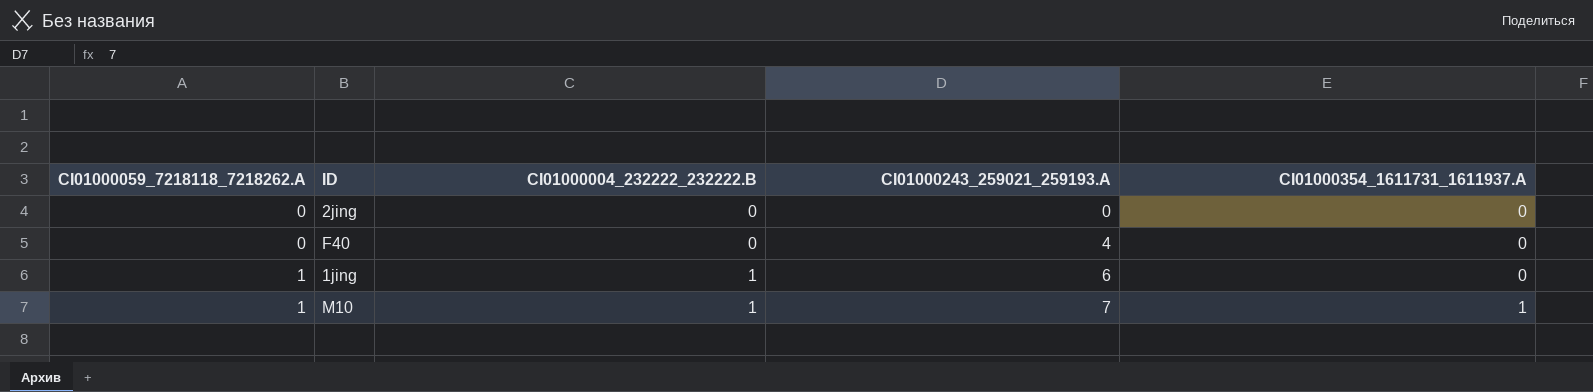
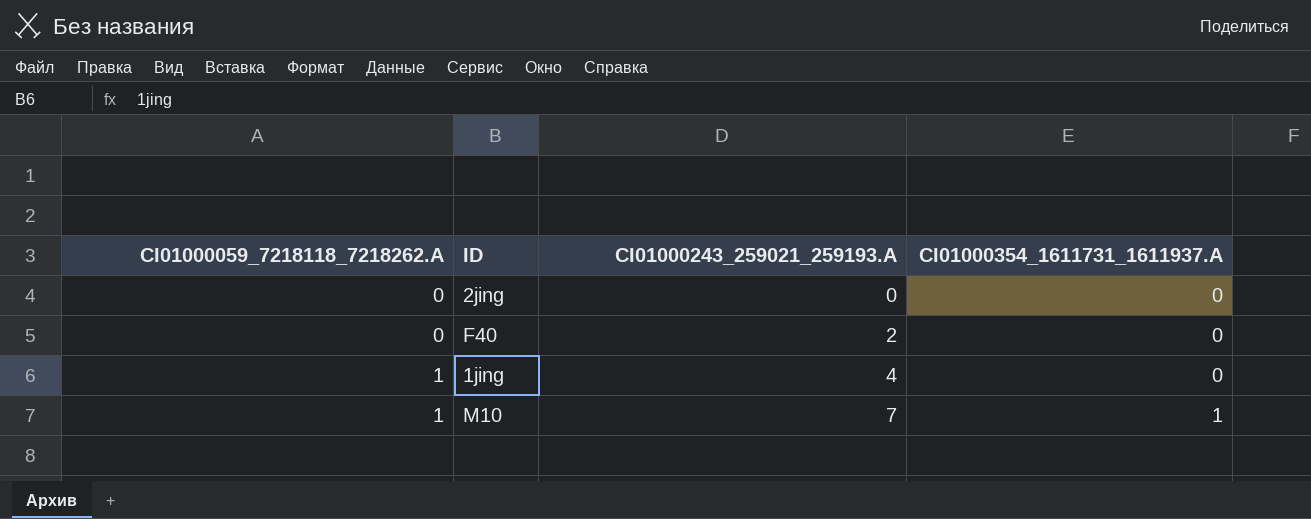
column CI01000004_232222_232222.B | position: 3 -> none
F40 | CI01000243_259021_259193.A: 4 -> 2
1jing | CI01000243_259021_259193.A: 6 -> 4

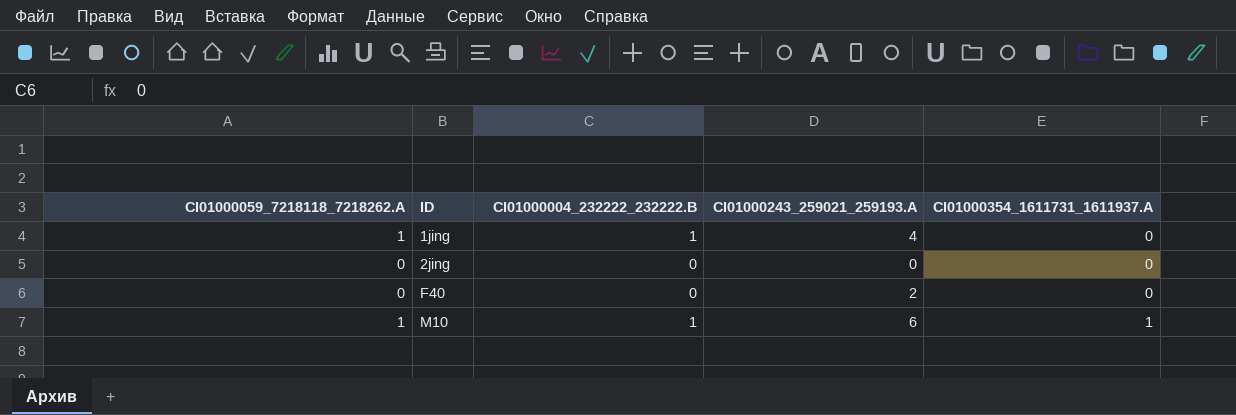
row order: CI01000059_7218118_7218262.A ascending -> ID ascending
column CI01000004_232222_232222.B | position: none -> 3
M10 | CI01000243_259021_259193.A: 7 -> 6

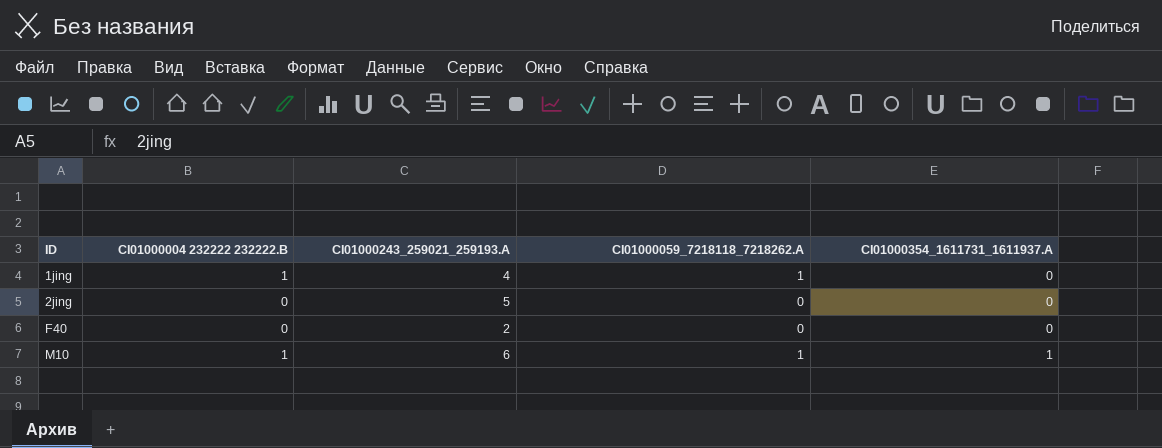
column name: CI01000004_232222_232222.B -> CI01000004 232222 232222.B
column CI01000059_7218118_7218262.A | position: 1 -> 4
2jing | CI01000243_259021_259193.A: 0 -> 5

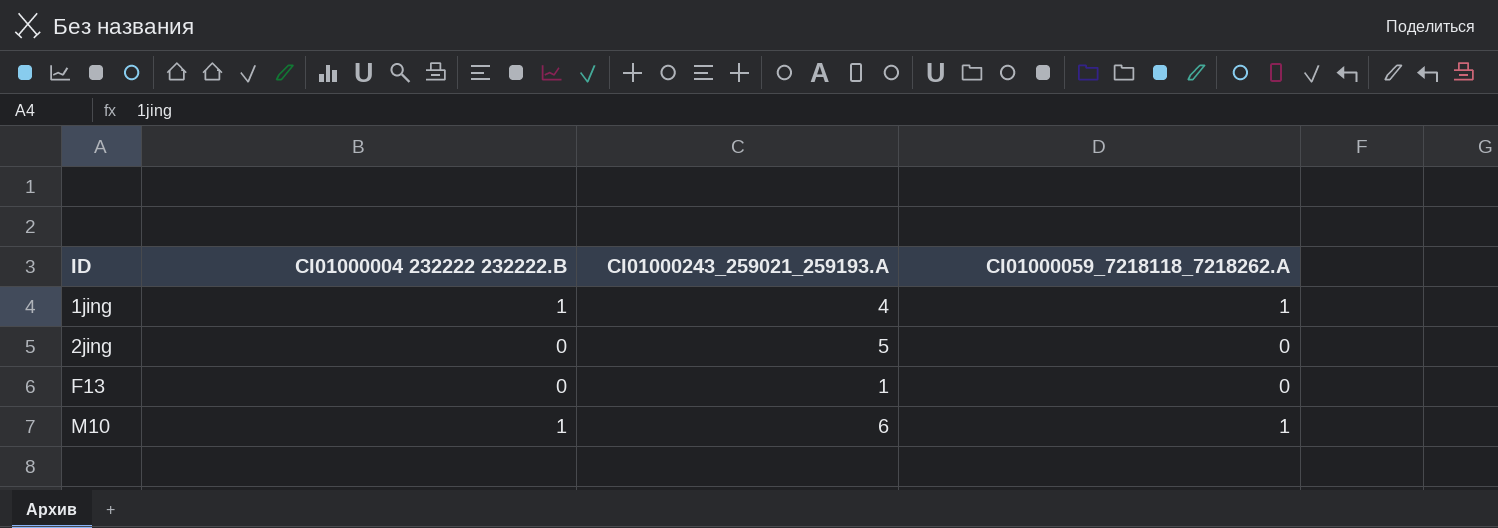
column CI01000354_1611731_1611937.A | position: 5 -> none
row F40: 0 | 2 | 0 | 0 -> none
row F13: none -> 0 | 1 | 0

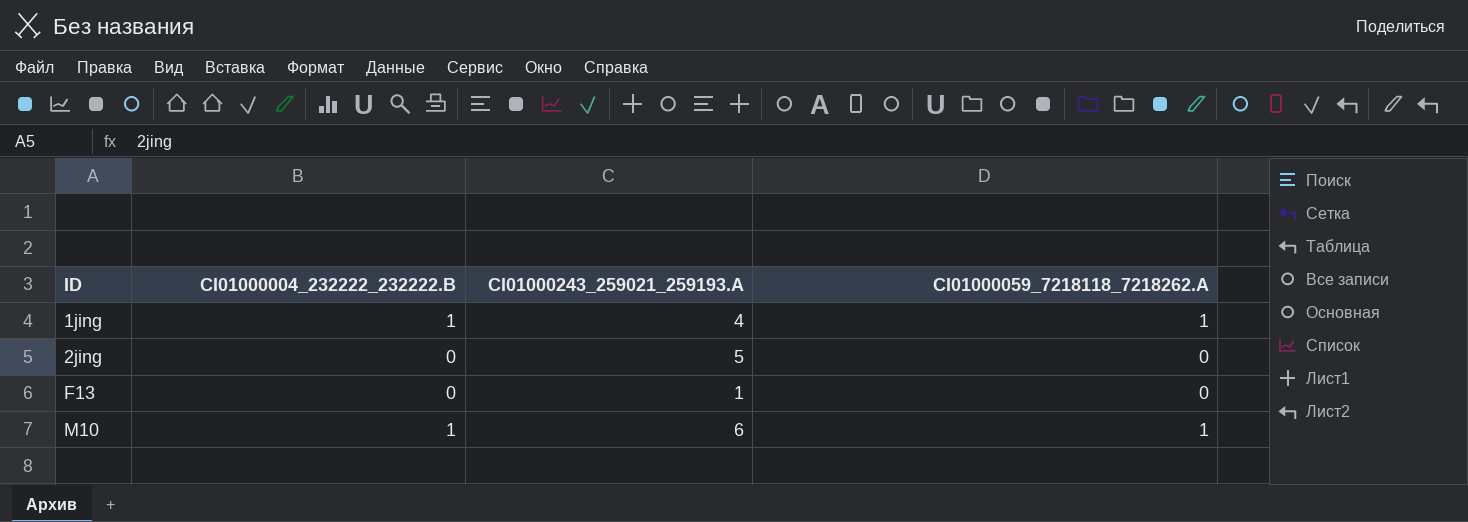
column name: CI01000004 232222 232222.B -> CI01000004_232222_232222.B

